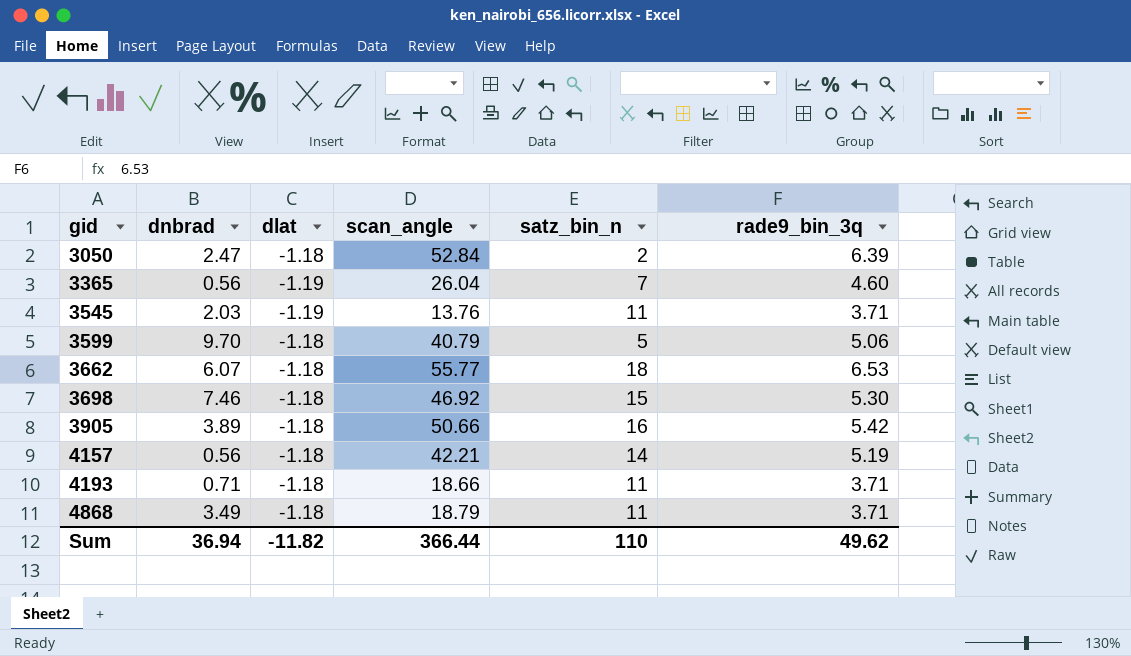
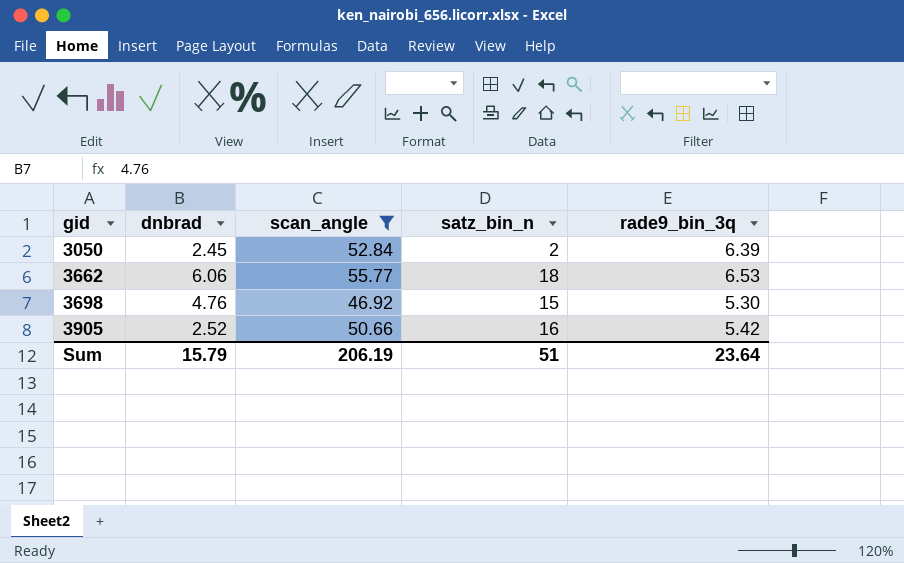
filter: none -> scan_angle >= 46.92
column dlat | position: 3 -> none
3050 | dnbrad: 2.47 -> 2.45
3662 | dnbrad: 6.07 -> 6.06
3698 | dnbrad: 7.46 -> 4.76
3905 | dnbrad: 3.89 -> 2.52
Sum | dnbrad: 36.94 -> 15.79
Sum | scan_angle: 366.44 -> 206.19
Sum | satz_bin_n: 110 -> 51
Sum | rade9_bin_3q: 49.62 -> 23.64

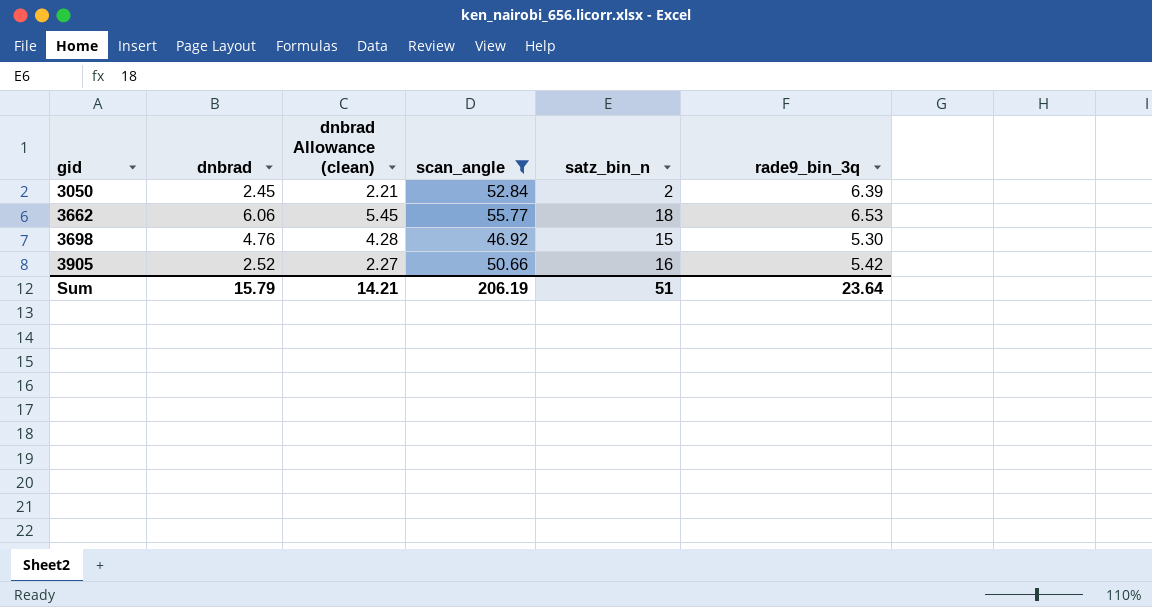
column dnbrad Allowance (clean) | formula: none -> [dnbrad] * 0.9

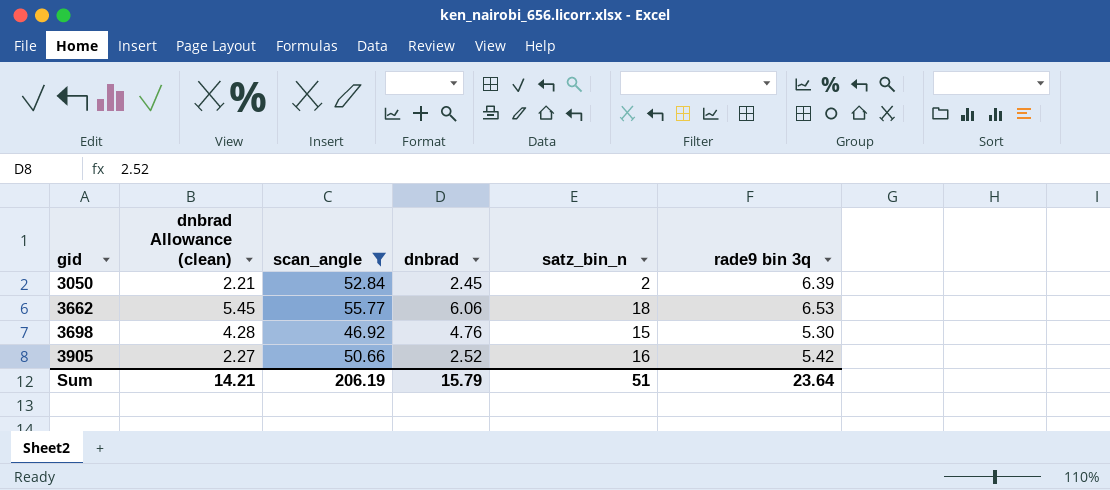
column dnbrad | position: 2 -> 4
column name: rade9_bin_3q -> rade9 bin 3q

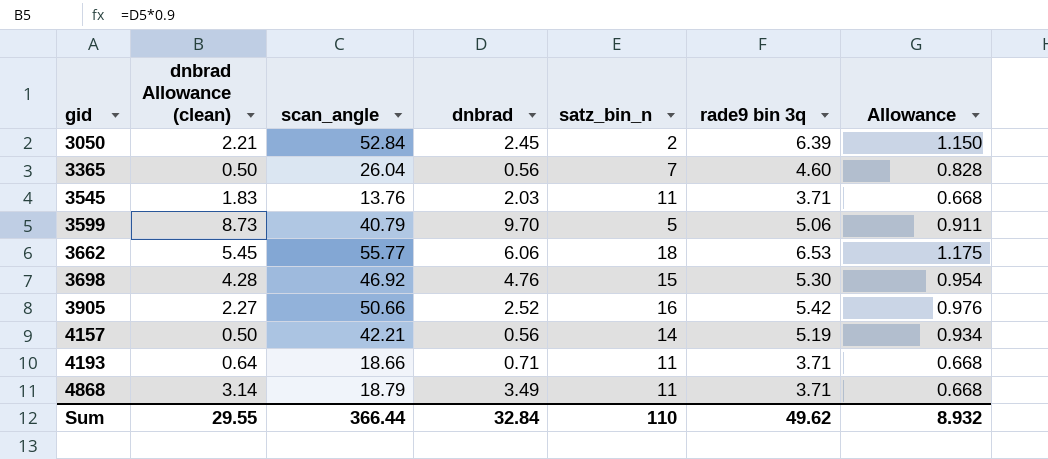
filter: scan_angle >= 46.92 -> none
column Allowance | formula: none -> [rade9 bin 3q] * 0.18
Sum | dnbrad Allowance (clean): 14.21 -> 29.55
Sum | scan_angle: 206.19 -> 366.44
Sum | dnbrad: 15.79 -> 32.84
Sum | satz_bin_n: 51 -> 110
Sum | rade9 bin 3q: 23.64 -> 49.62

